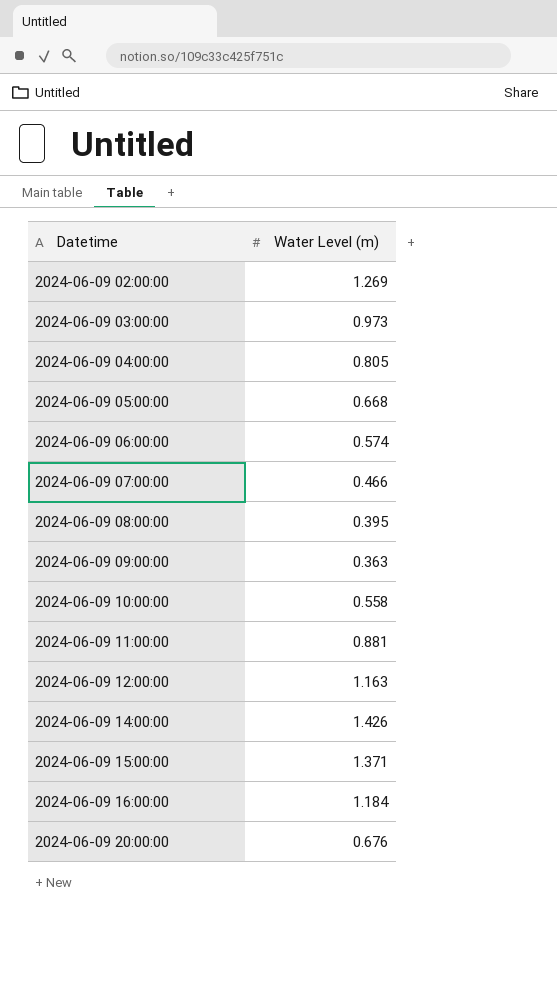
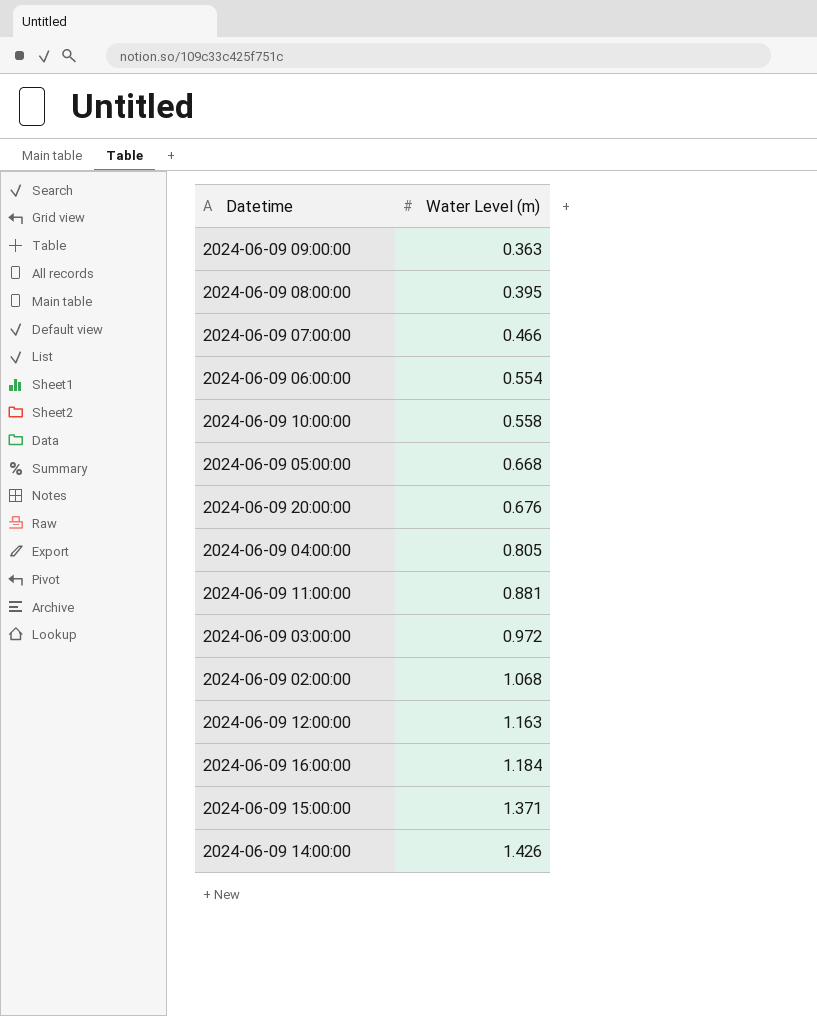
row order: Datetime ascending -> Water Level (m) ascending
2024-06-09 06:00:00 | Water Level (m): 0.574 -> 0.554
2024-06-09 03:00:00 | Water Level (m): 0.973 -> 0.972
2024-06-09 02:00:00 | Water Level (m): 1.269 -> 1.068

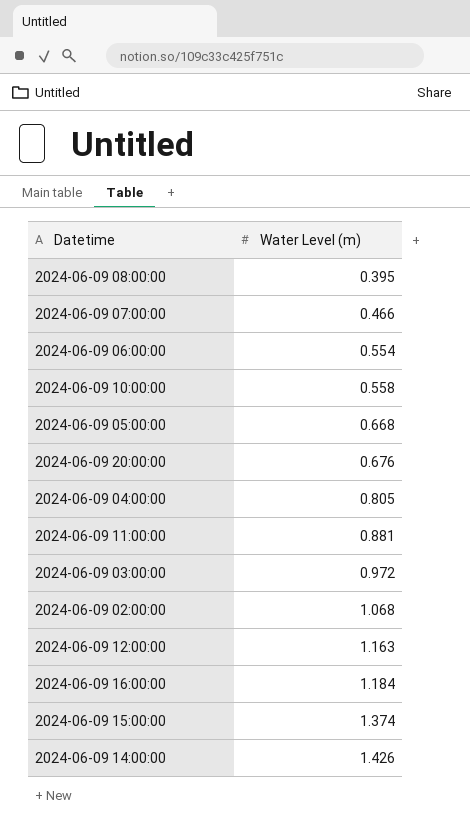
row 2024-06-09 09:00:00: 0.363 -> none
2024-06-09 15:00:00 | Water Level (m): 1.371 -> 1.374

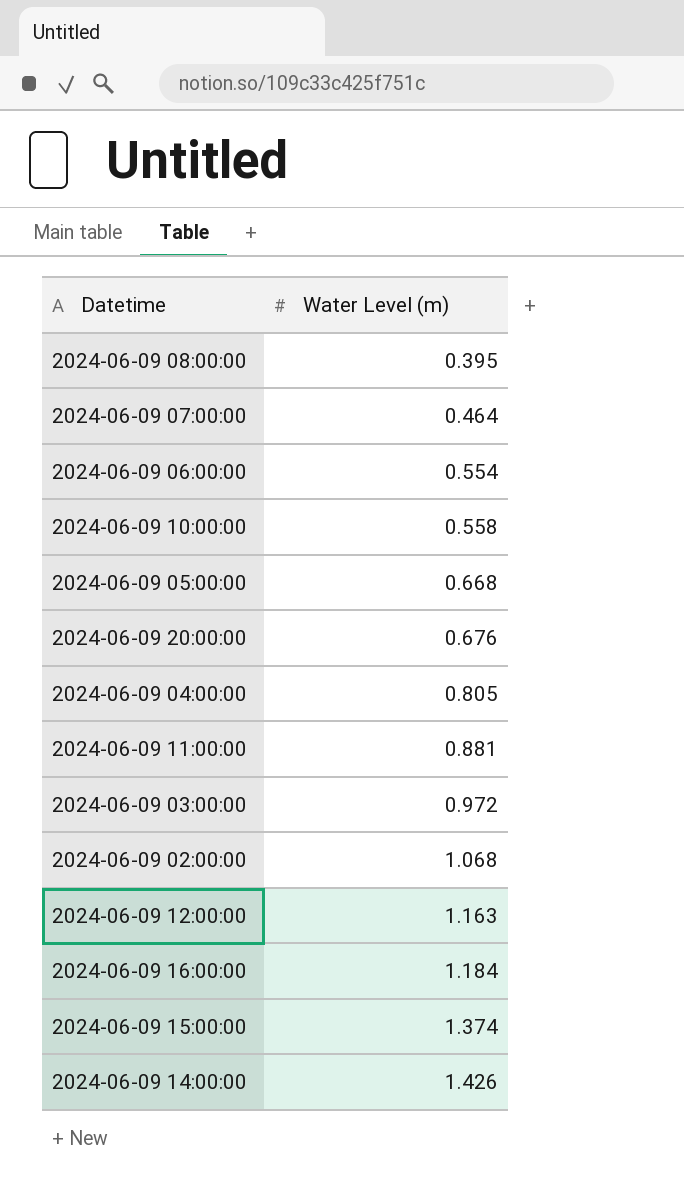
2024-06-09 07:00:00 | Water Level (m): 0.466 -> 0.464

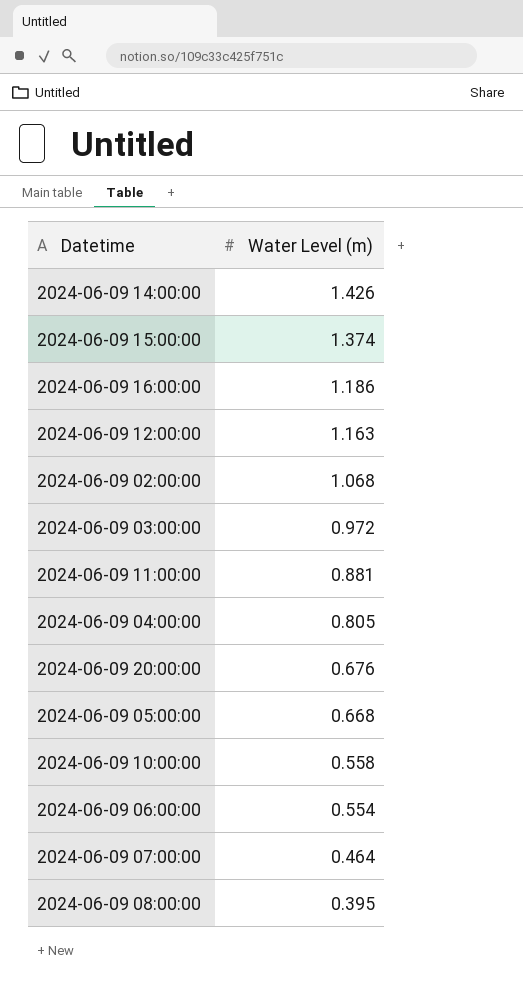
row order: Water Level (m) ascending -> Water Level (m) descending
2024-06-09 16:00:00 | Water Level (m): 1.184 -> 1.186

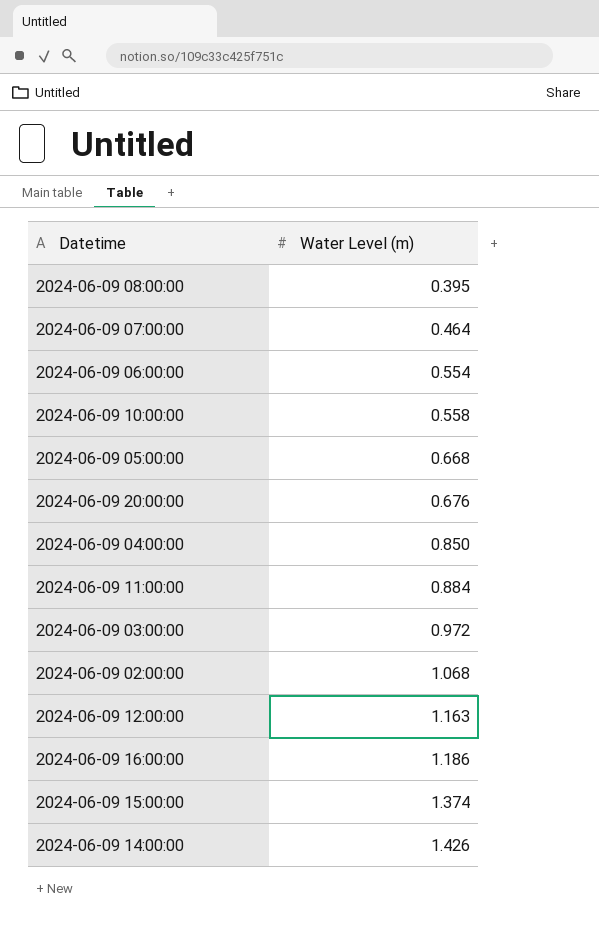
row order: Water Level (m) descending -> Water Level (m) ascending
2024-06-09 04:00:00 | Water Level (m): 0.805 -> 0.850
2024-06-09 11:00:00 | Water Level (m): 0.881 -> 0.884

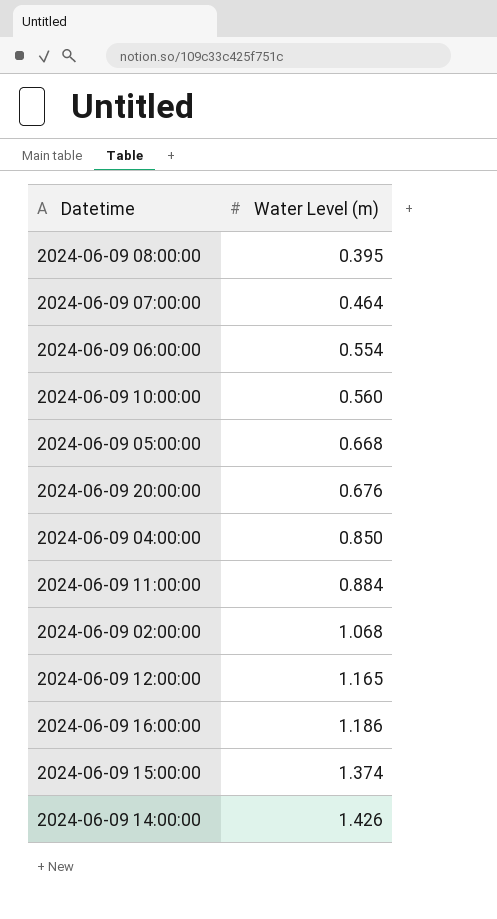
row 2024-06-09 03:00:00: 0.972 -> none
2024-06-09 10:00:00 | Water Level (m): 0.558 -> 0.560
2024-06-09 12:00:00 | Water Level (m): 1.163 -> 1.165

